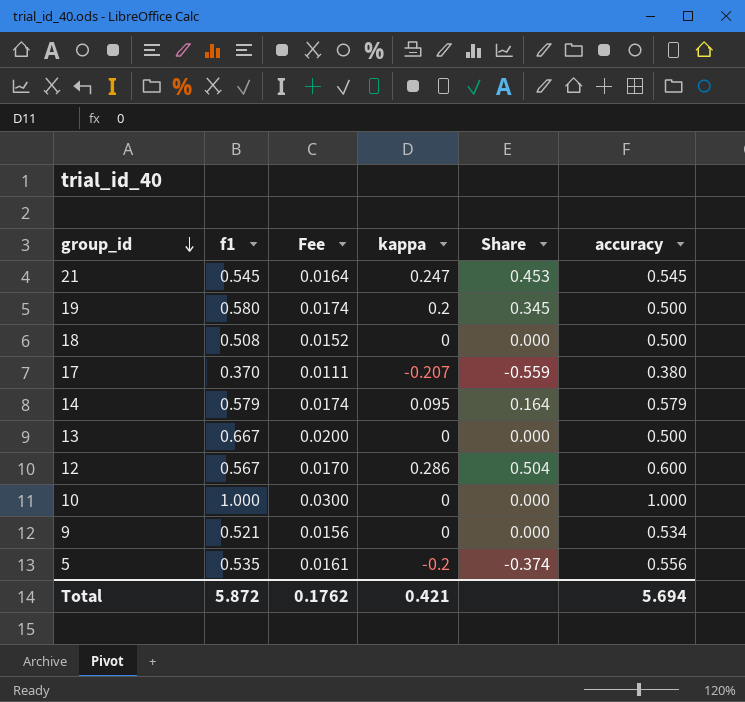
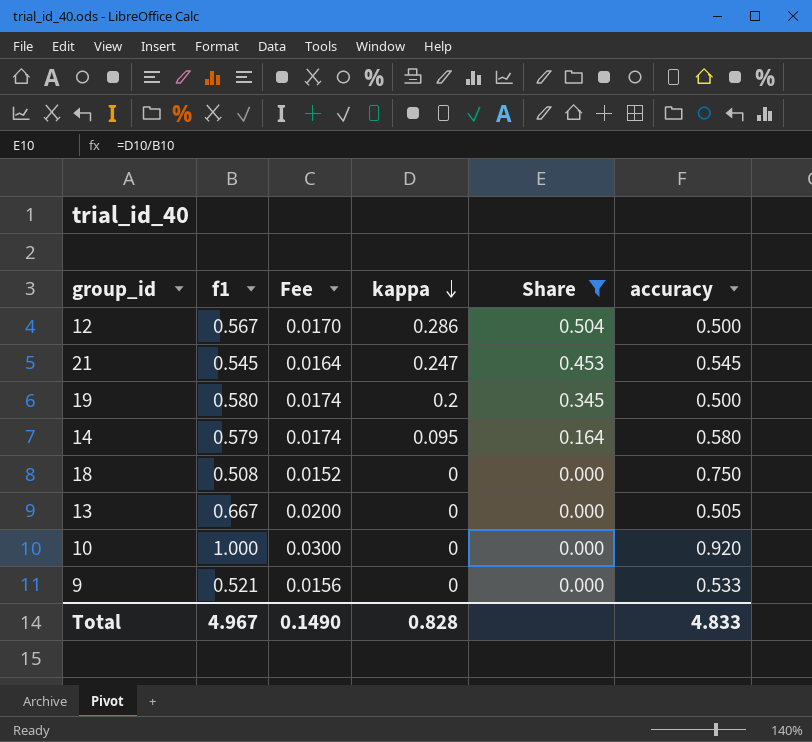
filter: none -> Share >= 0.000
row order: group_id descending -> kappa descending
12 | accuracy: 0.600 -> 0.500
14 | accuracy: 0.579 -> 0.580
18 | accuracy: 0.500 -> 0.750
13 | accuracy: 0.500 -> 0.505
10 | accuracy: 1.000 -> 0.920
9 | accuracy: 0.534 -> 0.533
Total | f1: 5.872 -> 4.967
Total | Fee: 0.1762 -> 0.1490
Total | kappa: 0.421 -> 0.828
Total | accuracy: 5.694 -> 4.833

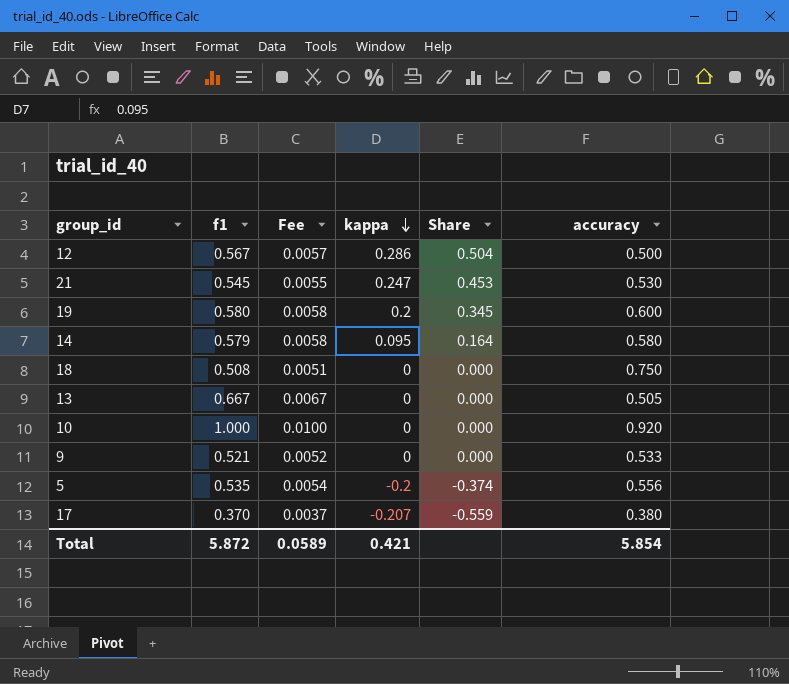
filter: Share >= 0.000 -> none
column Fee | formula: [f1] * 0.03 -> [f1] * 0.01
21 | accuracy: 0.545 -> 0.530
19 | accuracy: 0.500 -> 0.600
Total | f1: 4.967 -> 5.872
Total | Fee: 0.1490 -> 0.0589
Total | kappa: 0.828 -> 0.421
Total | accuracy: 4.833 -> 5.854

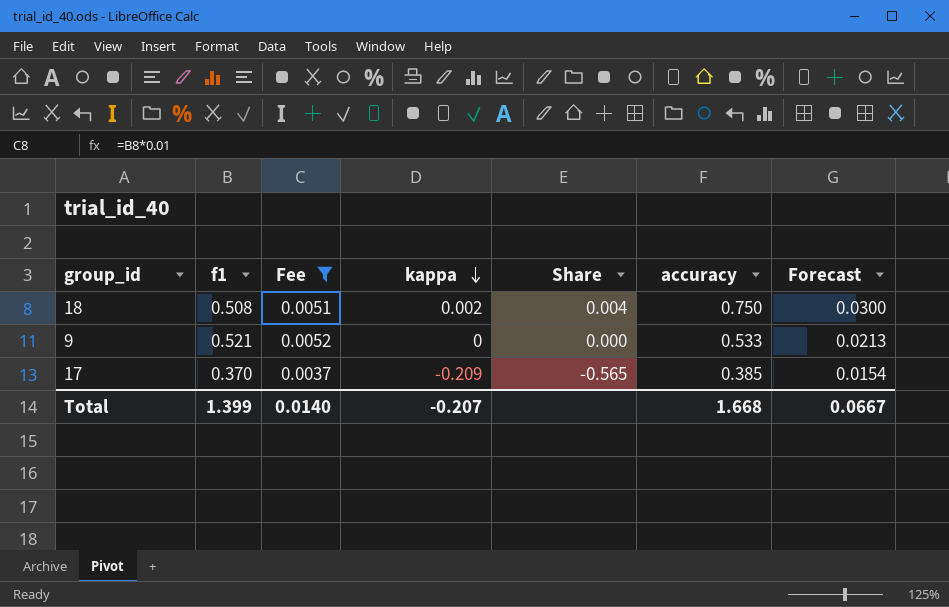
filter: none -> Fee <= 0.0052
column Forecast | formula: none -> [accuracy] * 0.04
18 | kappa: 0 -> 0.002
18 | Share: 0.000 -> 0.004
17 | kappa: -0.207 -> -0.209
17 | Share: -0.559 -> -0.565
17 | accuracy: 0.380 -> 0.385
Total | f1: 5.872 -> 1.399
Total | Fee: 0.0589 -> 0.0140
Total | kappa: 0.421 -> -0.207
Total | accuracy: 5.854 -> 1.668

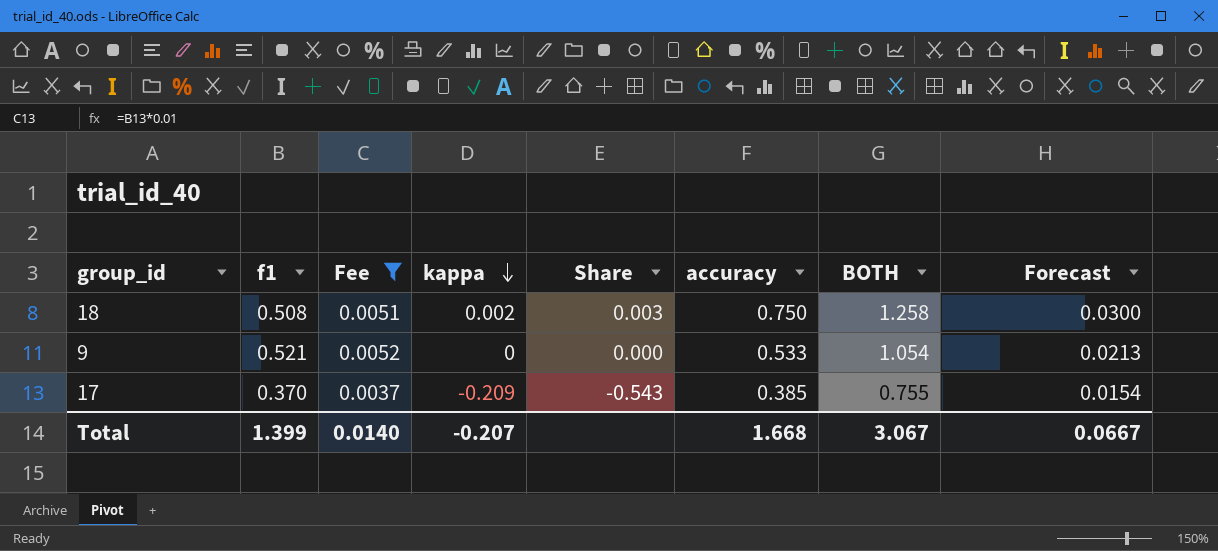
column Share | formula: [kappa] / [f1] -> [kappa] / [accuracy]
column BOTH | formula: none -> [f1] + [accuracy]

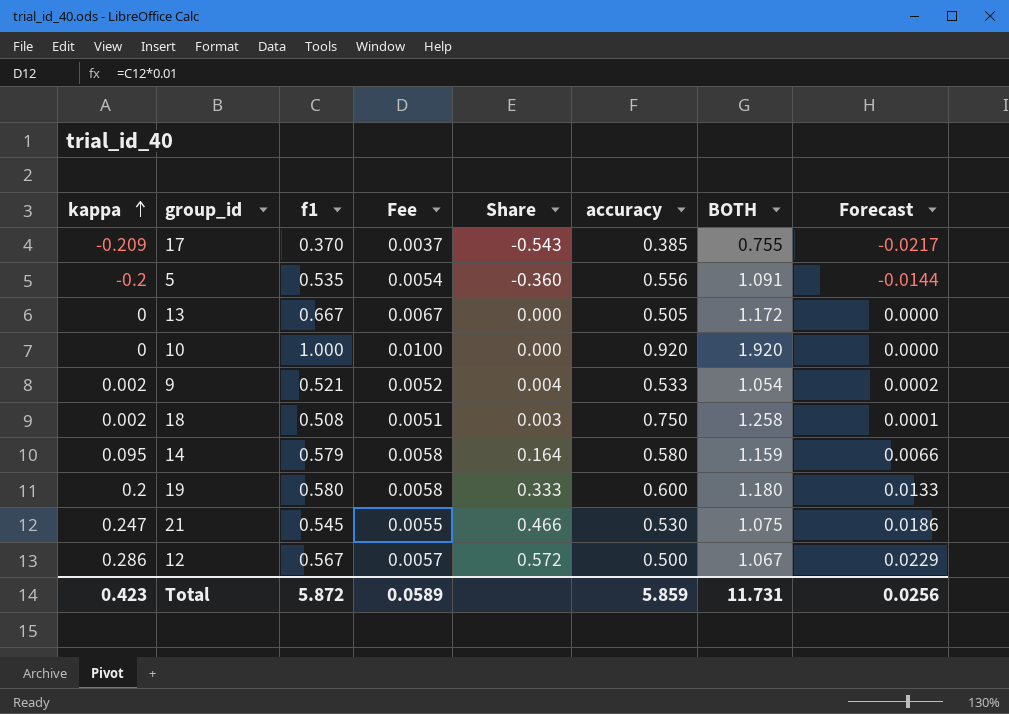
filter: Fee <= 0.0052 -> none
row order: kappa descending -> kappa ascending
column kappa | position: 4 -> 1
column Forecast | formula: [accuracy] * 0.04 -> [Share] * 0.04
9 | kappa: 0 -> 0.002
9 | Share: 0.000 -> 0.004
Total | kappa: -0.207 -> 0.423
Total | f1: 1.399 -> 5.872
Total | Fee: 0.0140 -> 0.0589
Total | accuracy: 1.668 -> 5.859
Total | BOTH: 3.067 -> 11.731
Total | Forecast: 0.0667 -> 0.0256

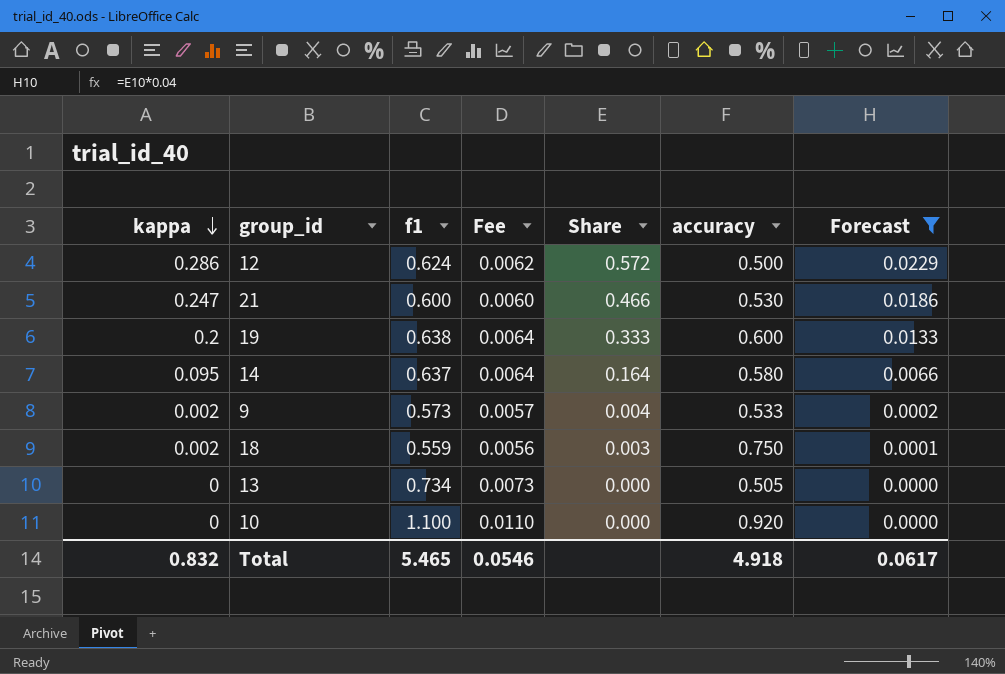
filter: none -> Forecast >= 0.0000
row order: kappa ascending -> kappa descending
column BOTH | formula: [f1] + [accuracy] -> none
12 | f1: 0.567 -> 0.624
12 | Fee: 0.0057 -> 0.0062
21 | f1: 0.545 -> 0.600
21 | Fee: 0.0055 -> 0.0060
19 | f1: 0.580 -> 0.638
19 | Fee: 0.0058 -> 0.0064
14 | f1: 0.579 -> 0.637
14 | Fee: 0.0058 -> 0.0064
9 | f1: 0.521 -> 0.573
9 | Fee: 0.0052 -> 0.0057
18 | f1: 0.508 -> 0.559
18 | Fee: 0.0051 -> 0.0056
13 | f1: 0.667 -> 0.734
13 | Fee: 0.0067 -> 0.0073
10 | f1: 1.000 -> 1.100
10 | Fee: 0.0100 -> 0.0110
Total | kappa: 0.423 -> 0.832
Total | f1: 5.872 -> 5.465
Total | Fee: 0.0589 -> 0.0546
Total | accuracy: 5.859 -> 4.918
Total | Forecast: 0.0256 -> 0.0617

